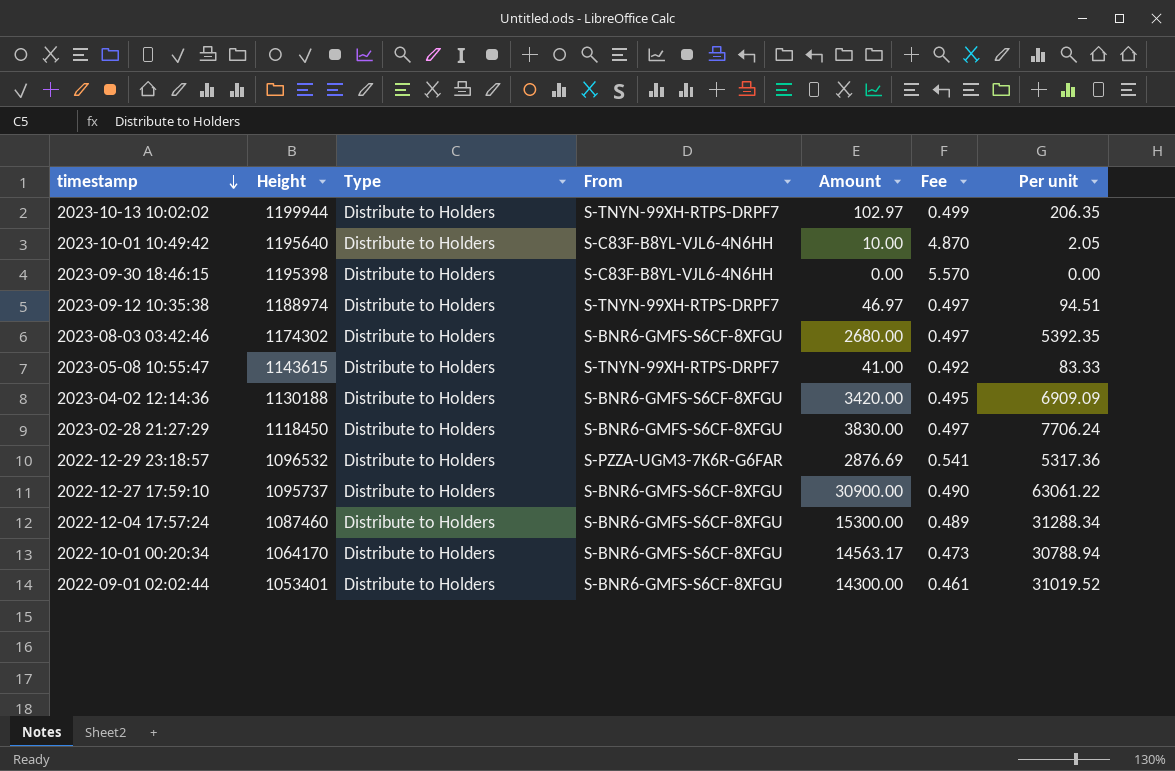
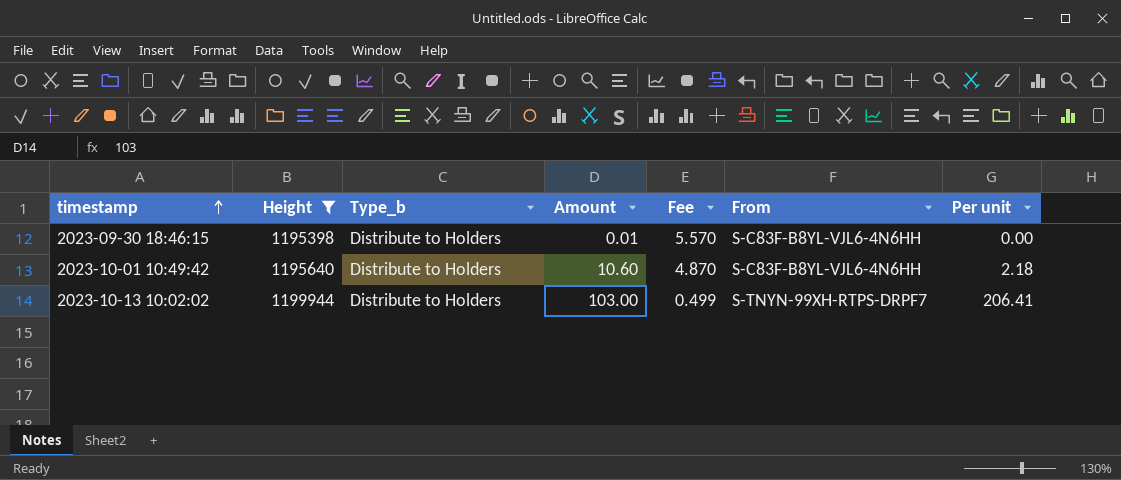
filter: none -> Height >= 1195398
row order: timestamp descending -> timestamp ascending
column name: Type -> Type_b
column From | position: 4 -> 6
2023-09-30 18:46:15 | Amount: 0.00 -> 0.01
2023-10-01 10:49:42 | Amount: 10.00 -> 10.60
2023-10-01 10:49:42 | Per unit: 2.05 -> 2.18
2023-10-13 10:02:02 | Amount: 102.97 -> 103.00
2023-10-13 10:02:02 | Per unit: 206.35 -> 206.41

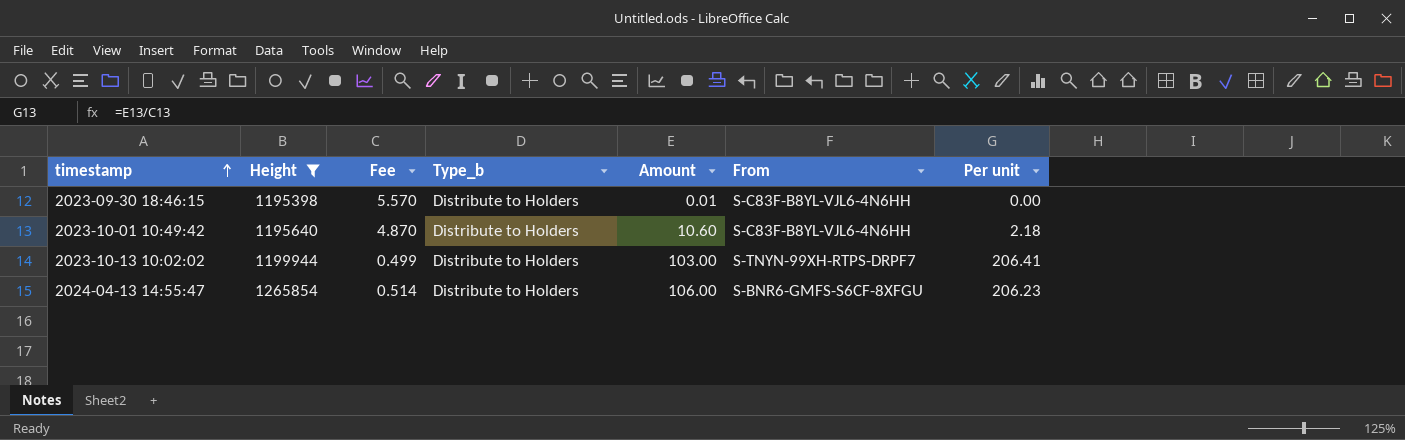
column Fee | position: 5 -> 3
row 2024-04-13 14:55:47: none -> 1265854 | 0.514 | Distribute to Holders | 106.00 | S-BNR6-GMFS-S6CF-8XFGU | 206.23

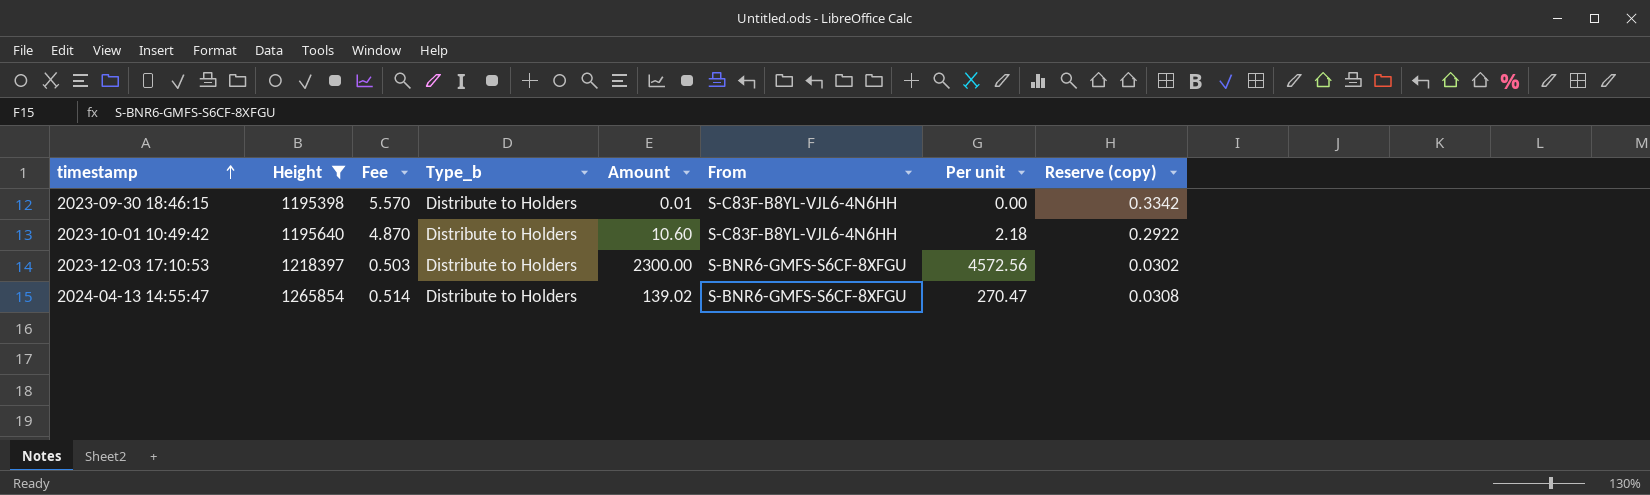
column Reserve (copy) | formula: none -> [Fee] * 0.06
row 2023-10-13 10:02:02: 1199944 | 0.499 | Distribute to Holders | 103.00 | S-TNYN-99XH-RTPS-DRPF7 | 206.41 -> none
row 2023-12-03 17:10:53: none -> 1218397 | 0.503 | Distribute to Holders | 2300.00 | S-BNR6-GMFS-S6CF-8XFGU | 4572.56 | 0.0302
2024-04-13 14:55:47 | Amount: 106.00 -> 139.02
2024-04-13 14:55:47 | Per unit: 206.23 -> 270.47

